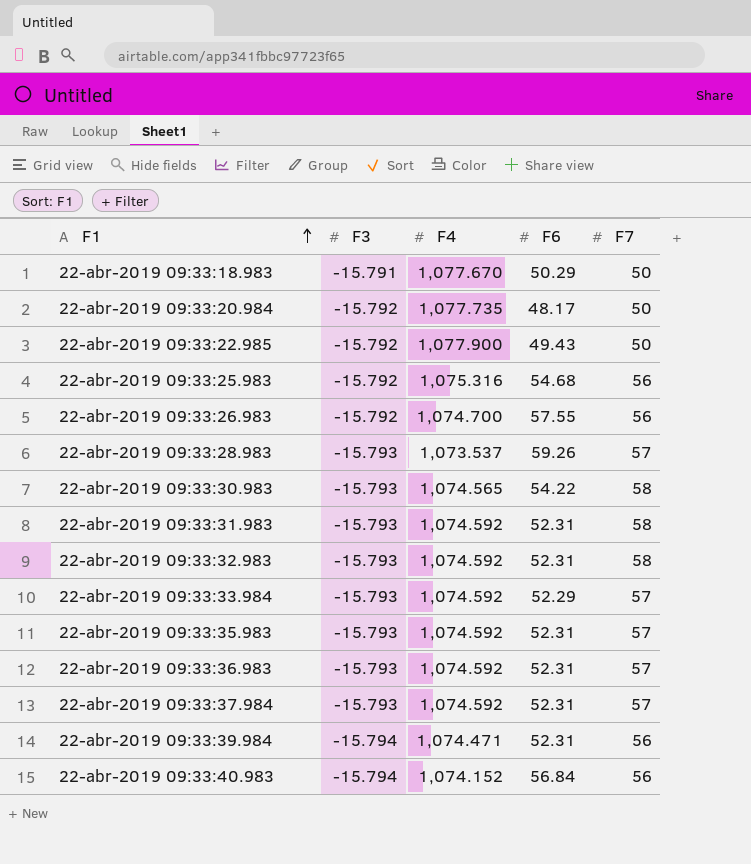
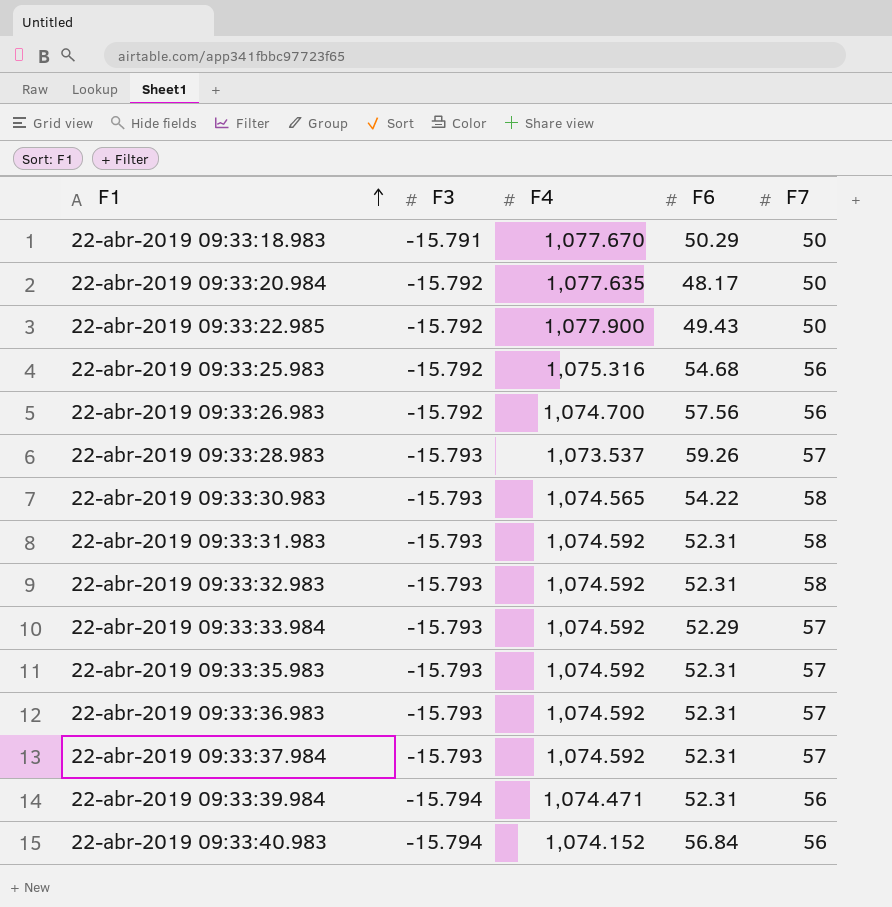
22-abr-2019 09:33:20.984 | F4: 1,077.735 -> 1,077.635
22-abr-2019 09:33:26.983 | F6: 57.55 -> 57.56

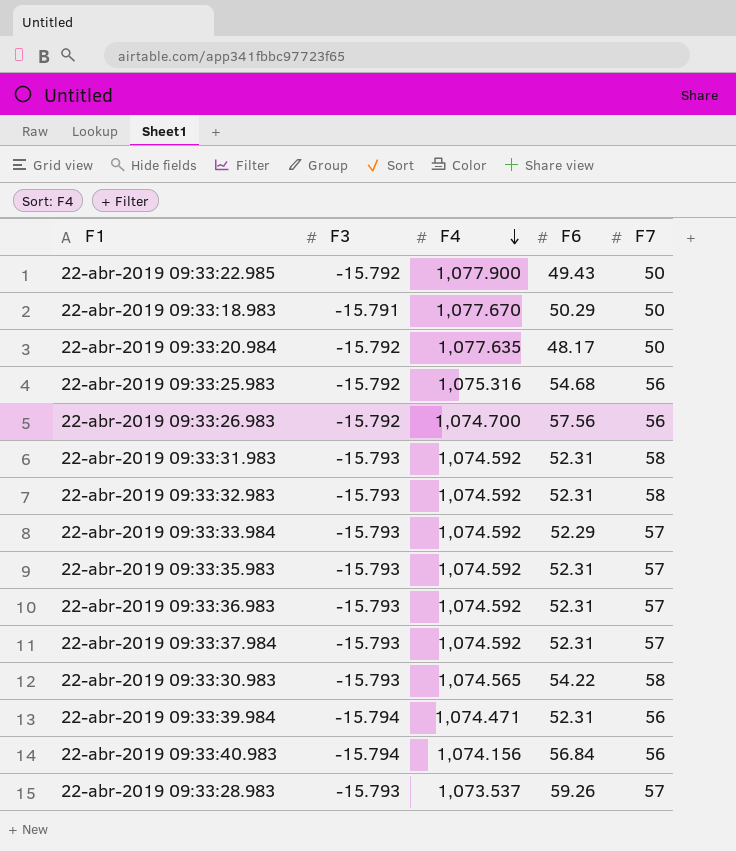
row order: F1 ascending -> F4 descending
22-abr-2019 09:33:40.983 | F4: 1,074.152 -> 1,074.156

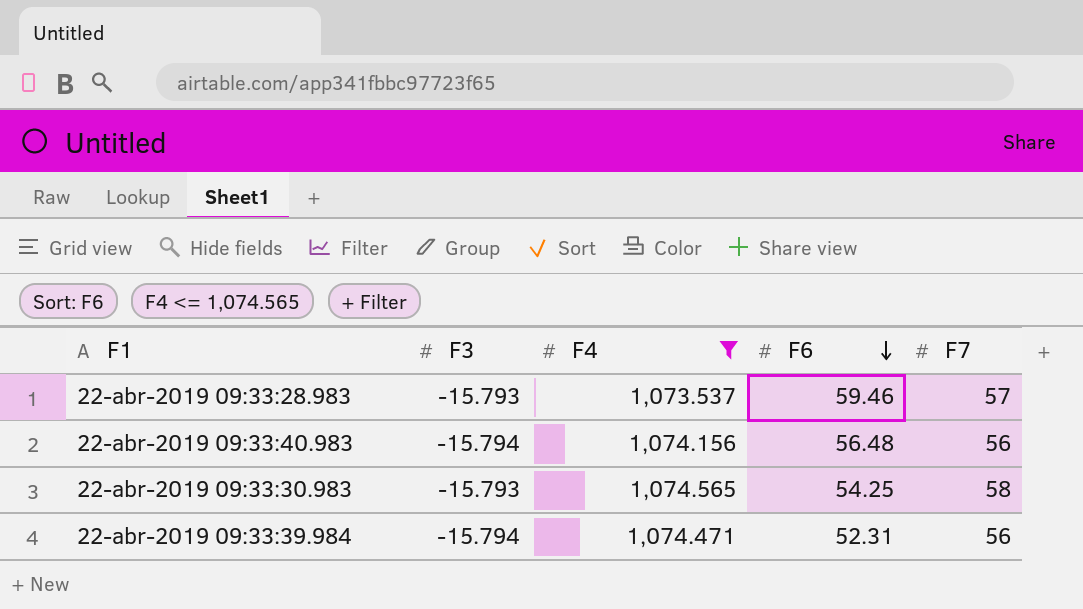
filter: none -> F4 <= 1,074.565
row order: F4 descending -> F6 descending
22-abr-2019 09:33:28.983 | F6: 59.26 -> 59.46
22-abr-2019 09:33:40.983 | F6: 56.84 -> 56.48
22-abr-2019 09:33:30.983 | F6: 54.22 -> 54.25

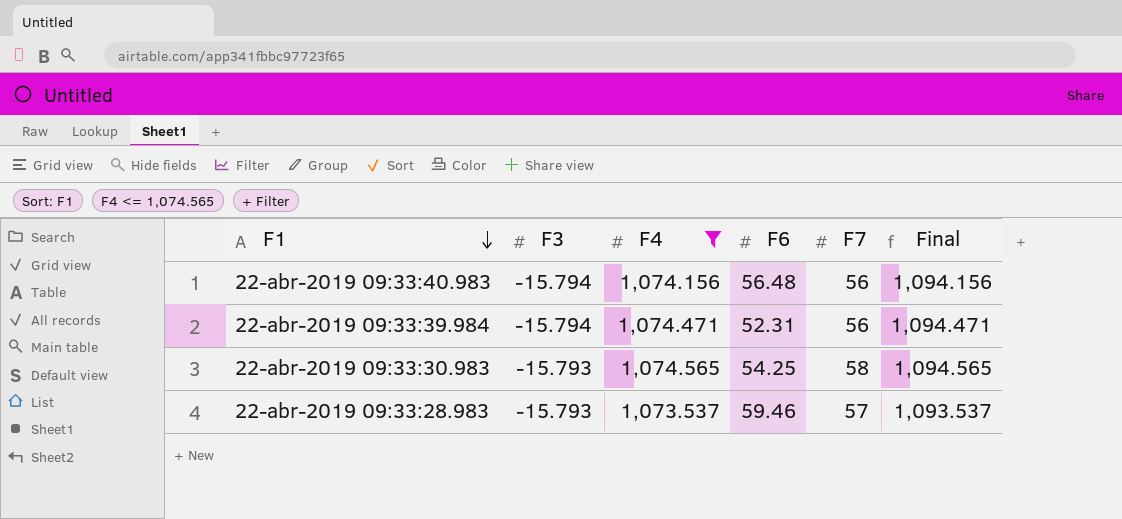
row order: F6 descending -> F1 descending
column Final | formula: none -> [F4] + 20

